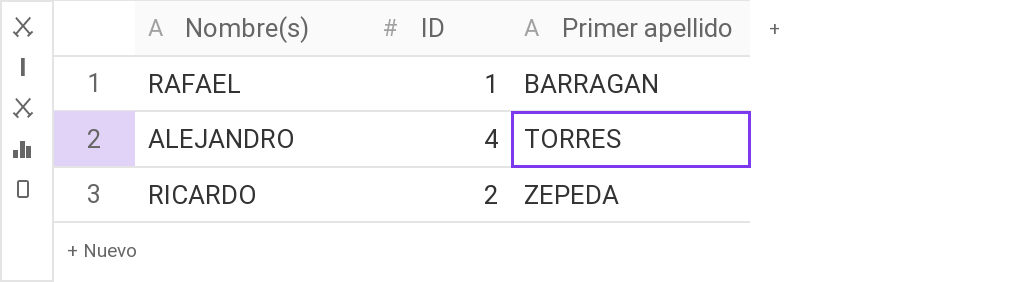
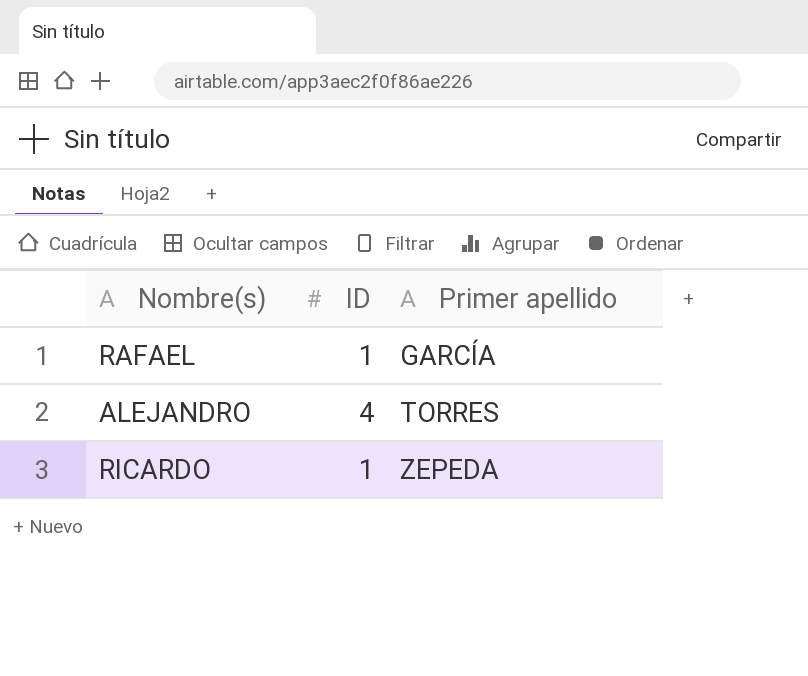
RAFAEL | Primer apellido: BARRAGAN -> GARCÍA
RICARDO | ID: 2 -> 1

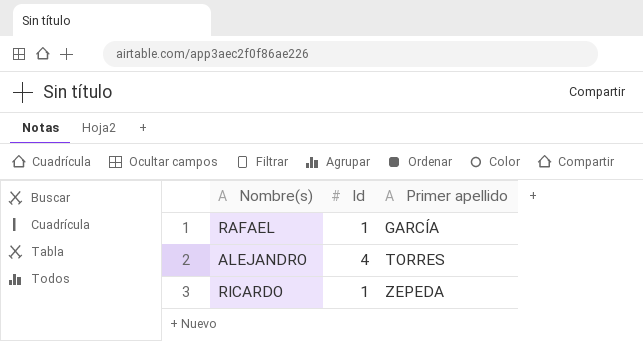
column name: ID -> Id

